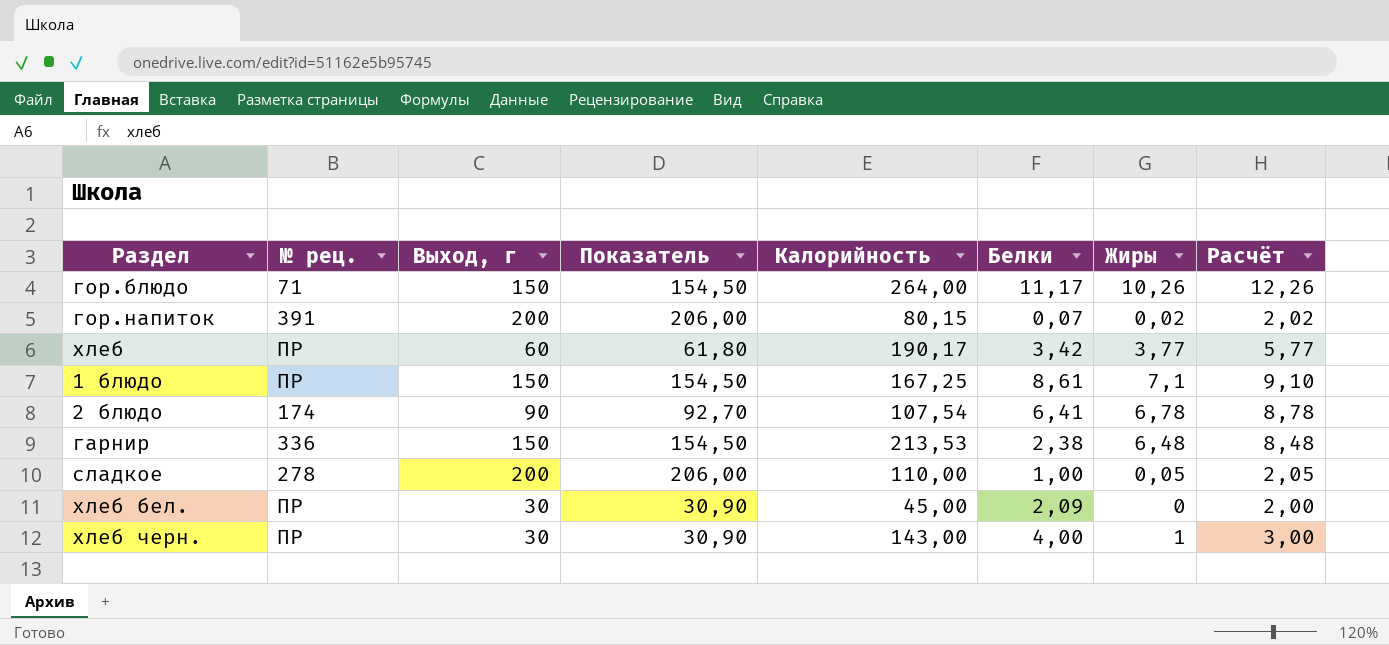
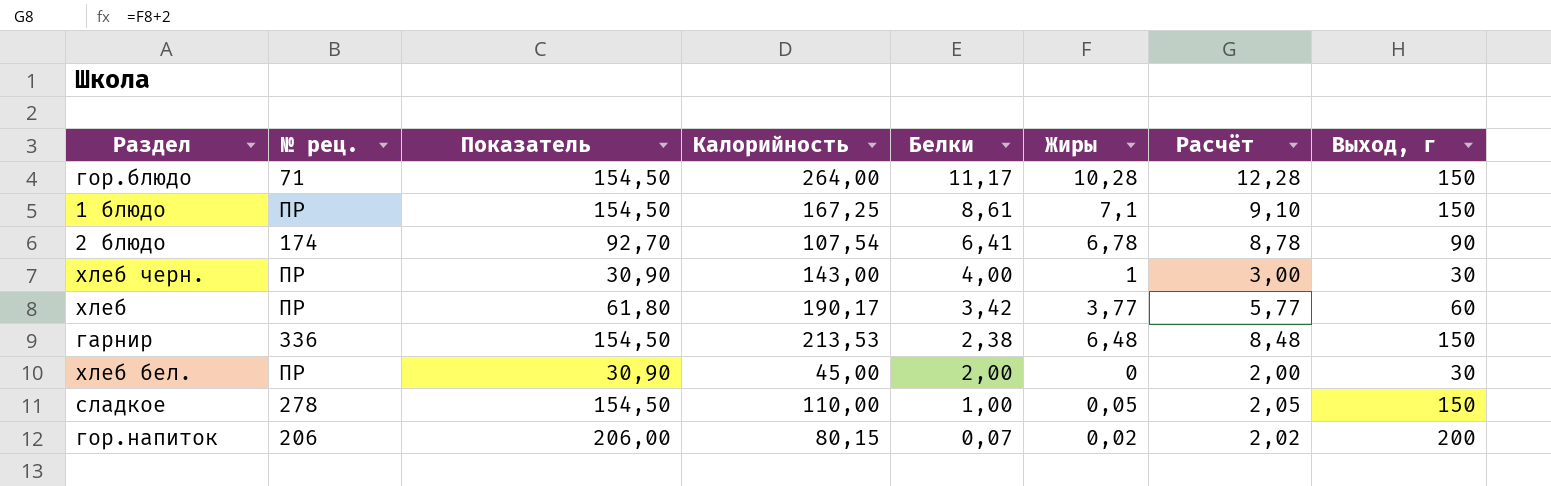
row order: none -> Белки descending
column Выход, г | position: 3 -> 8
гор.блюдо | Жиры: 10,26 -> 10,28
гор.блюдо | Расчёт: 12,26 -> 12,28
хлеб бел. | Белки: 2,09 -> 2,00
сладкое | Показатель: 206,00 -> 154,50
сладкое | Выход, г: 200 -> 150
гор.напиток | № рец.: 391 -> 206

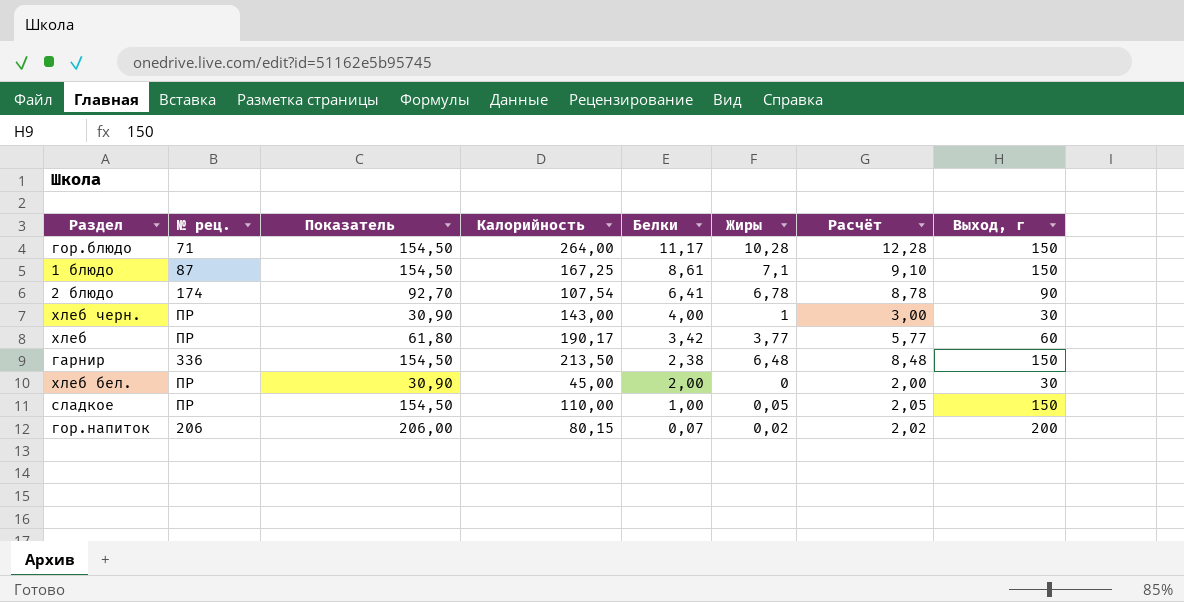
1 блюдо | № рец.: ПР -> 87
гарнир | Калорийность: 213,53 -> 213,50
сладкое | № рец.: 278 -> ПР

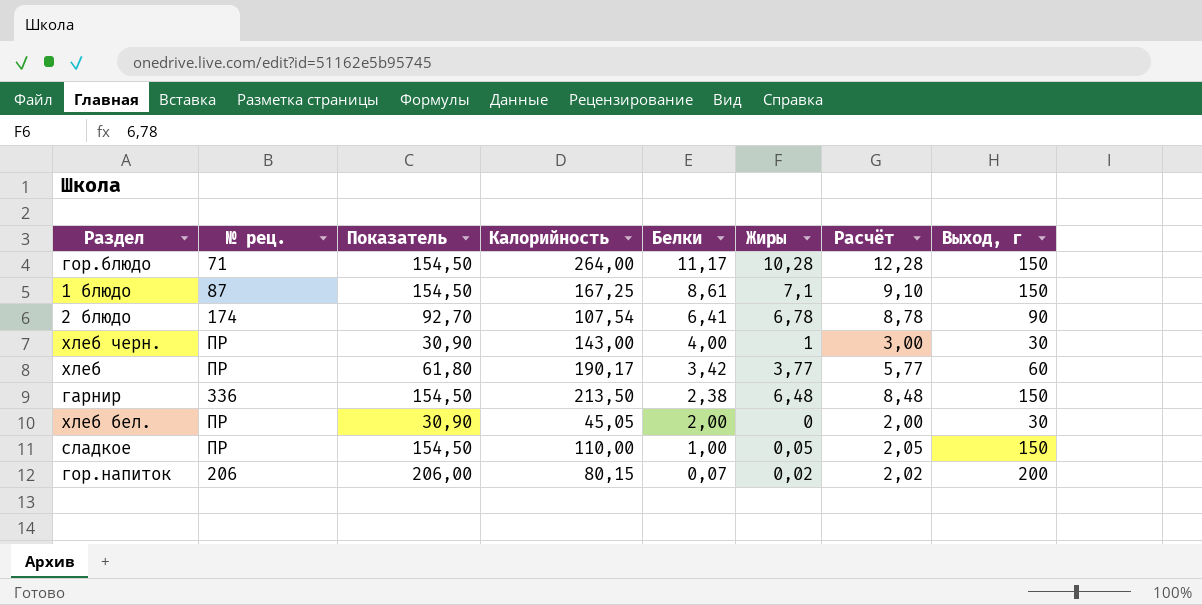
хлеб бел. | Калорийность: 45,00 -> 45,05

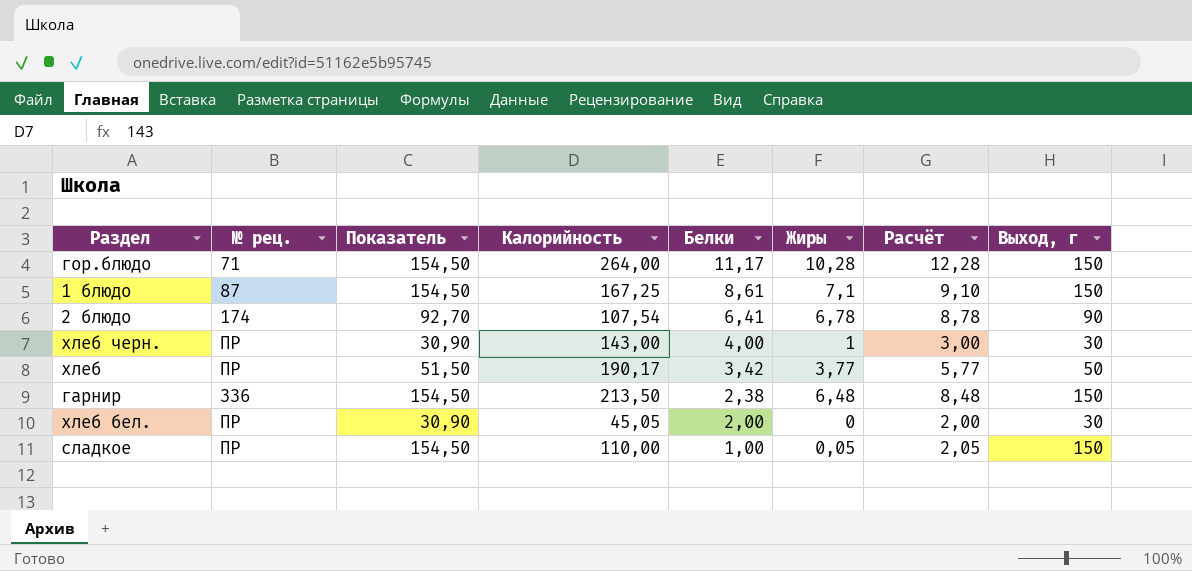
row гор.напиток: 206 | 206,00 | 80,15 | 0,07 | 0,02 | 2,02 | 200 -> none
хлеб | Показатель: 61,80 -> 51,50
хлеб | Выход, г: 60 -> 50

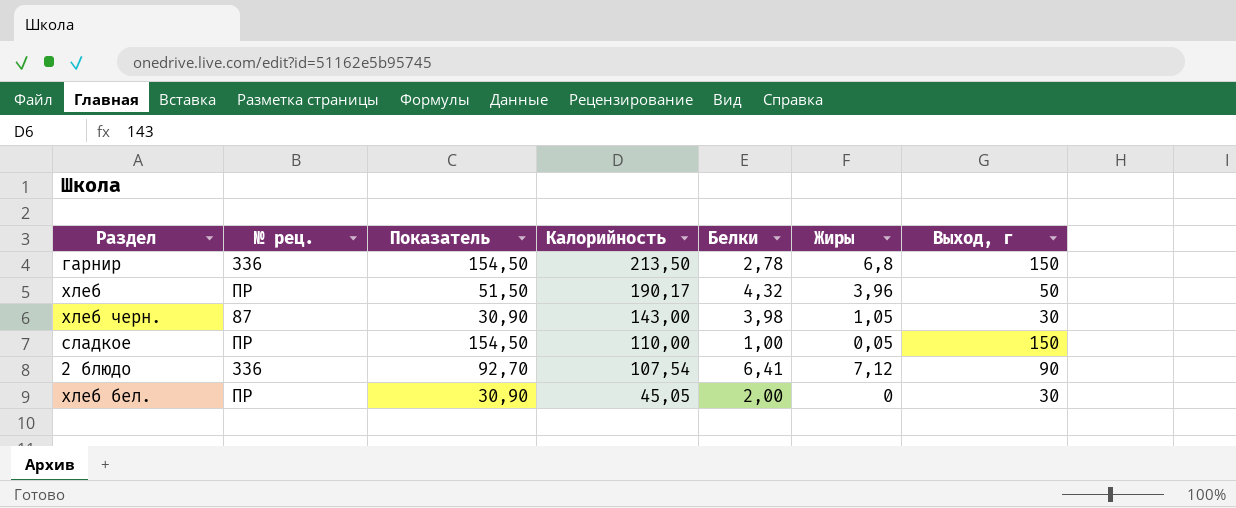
row order: Белки descending -> Калорийность descending
column Расчёт | formula: [Жиры] + 2 -> none
row гор.блюдо: 71 | 154,50 | 264,00 | 11,17 | 10,28 | 12,28 | 150 -> none
row 1 блюдо: 87 | 154,50 | 167,25 | 8,61 | 7,1 | 9,10 | 150 -> none
гарнир | Белки: 2,38 -> 2,78
гарнир | Жиры: 6,48 -> 6,8
хлеб | Белки: 3,42 -> 4,32
хлеб | Жиры: 3,77 -> 3,96
хлеб черн. | № рец.: ПР -> 87
хлеб черн. | Белки: 4,00 -> 3,98
хлеб черн. | Жиры: 1 -> 1,05
2 блюдо | № рец.: 174 -> 336
2 блюдо | Жиры: 6,78 -> 7,12

